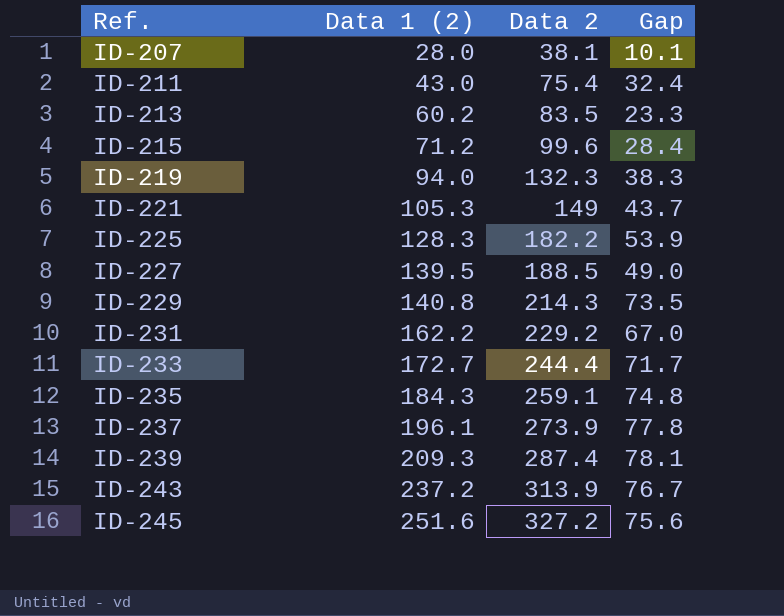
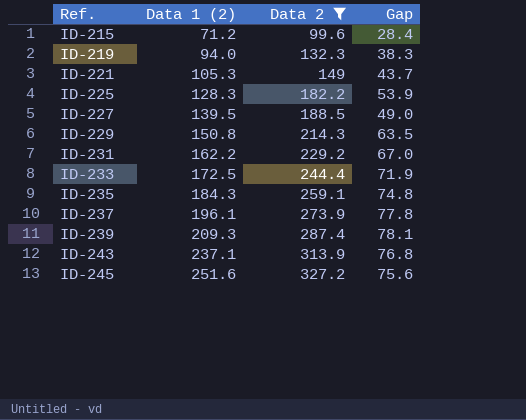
filter: none -> Data 2 >= 99.6
ID-229 | Data 1 (2): 140.8 -> 150.8
ID-229 | Gap: 73.5 -> 63.5
ID-233 | Data 1 (2): 172.7 -> 172.5
ID-233 | Gap: 71.7 -> 71.9
ID-243 | Data 1 (2): 237.2 -> 237.1
ID-243 | Gap: 76.7 -> 76.8

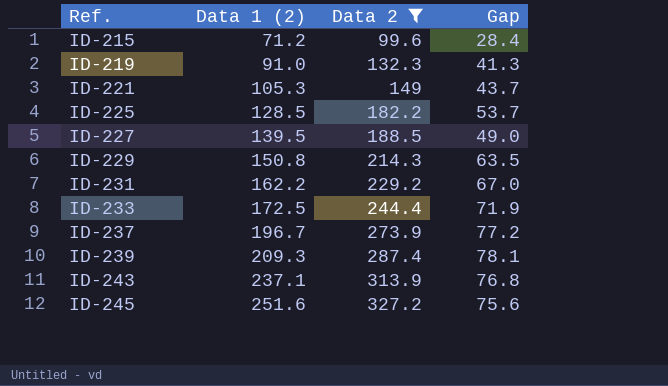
row ID-235: 184.3 | 259.1 | 74.8 -> none
ID-219 | Data 1 (2): 94.0 -> 91.0
ID-219 | Gap: 38.3 -> 41.3
ID-225 | Data 1 (2): 128.3 -> 128.5
ID-225 | Gap: 53.9 -> 53.7
ID-237 | Data 1 (2): 196.1 -> 196.7
ID-237 | Gap: 77.8 -> 77.2

